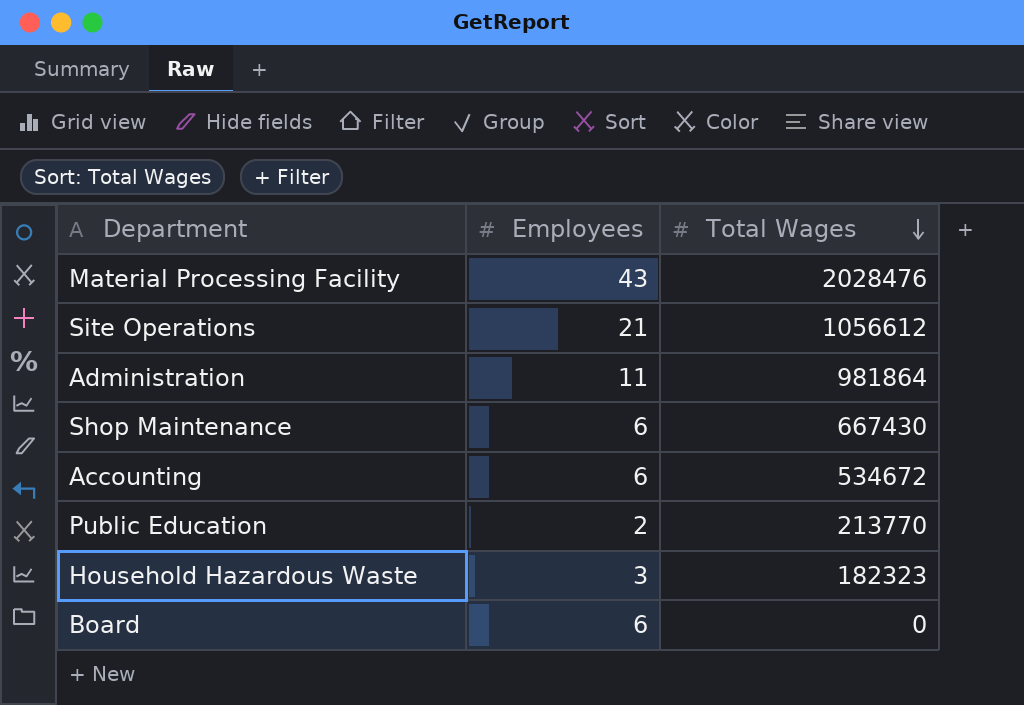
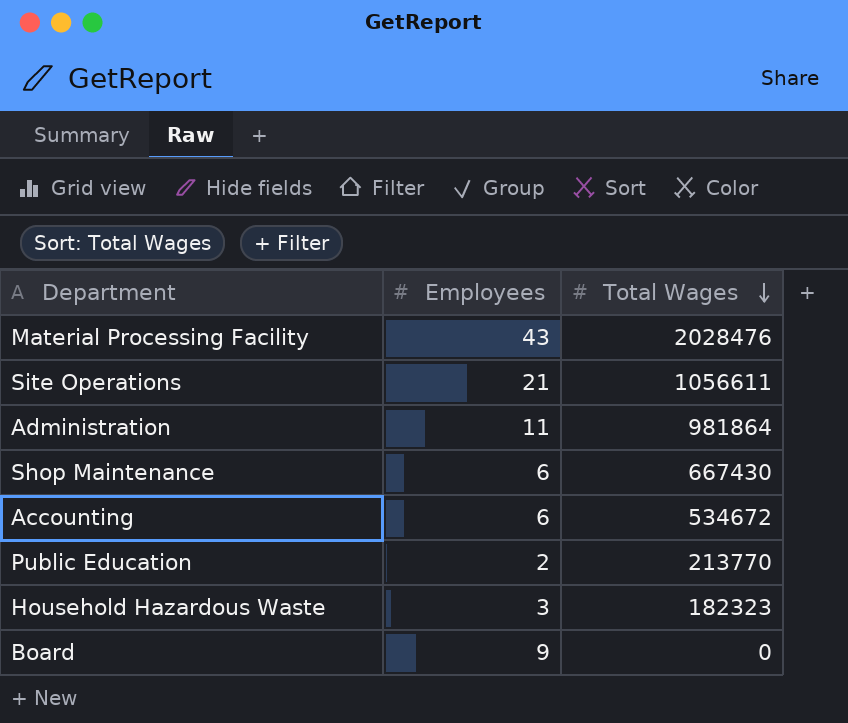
Site Operations | Total Wages: 1056612 -> 1056611
Board | Employees: 6 -> 9

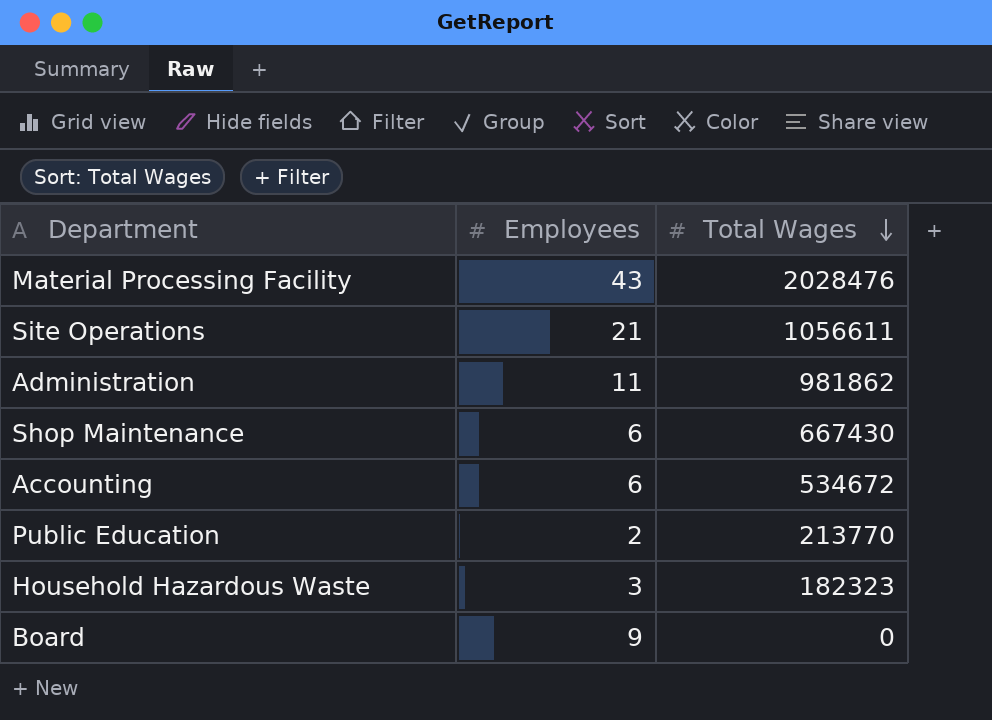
Administration | Total Wages: 981864 -> 981862

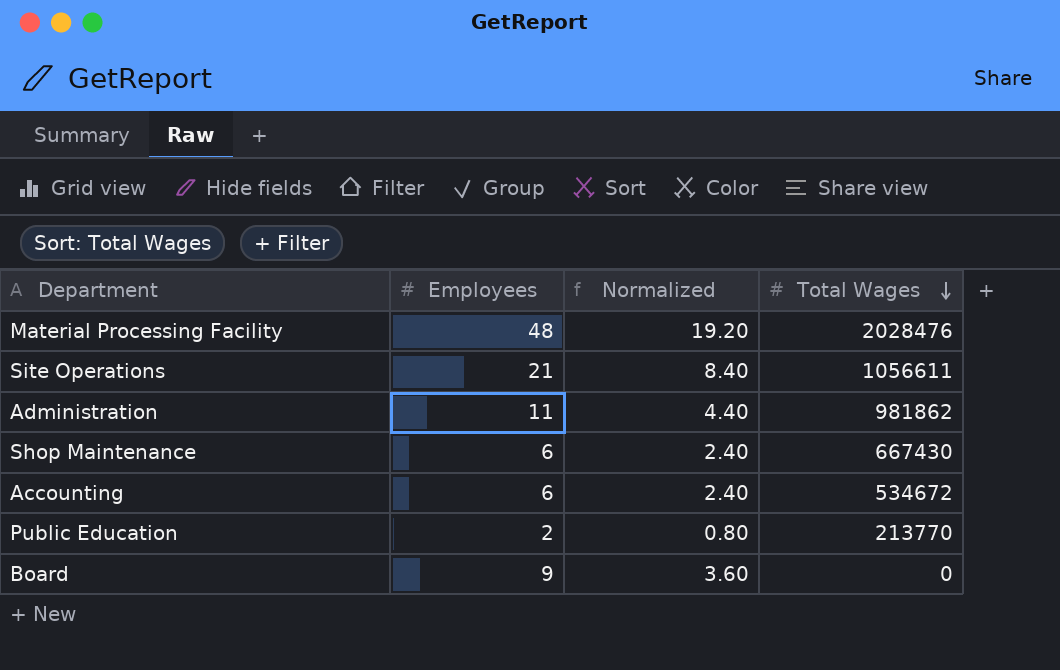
column Normalized | formula: none -> [Employees] * 0.4
row Household Hazardous Waste: 3 | 182323 -> none
Material Processing Facility | Employees: 43 -> 48

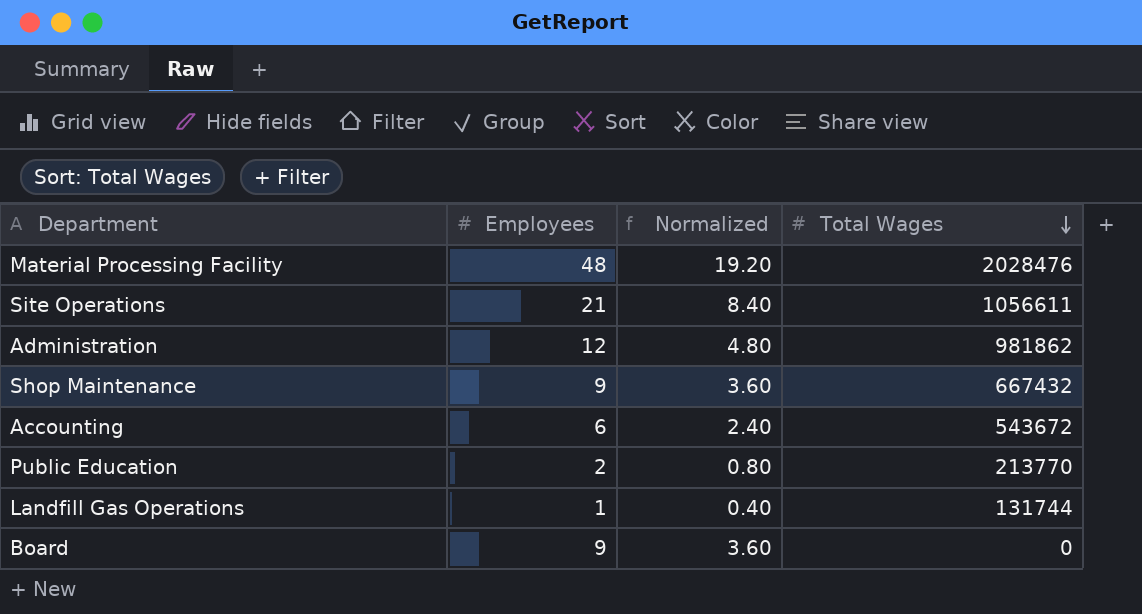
Administration | Employees: 11 -> 12
Administration | Normalized: 4.40 -> 4.80
Shop Maintenance | Employees: 6 -> 9
Shop Maintenance | Normalized: 2.40 -> 3.60
Shop Maintenance | Total Wages: 667430 -> 667432
Accounting | Total Wages: 534672 -> 543672
row Landfill Gas Operations: none -> 1 | 0.40 | 131744

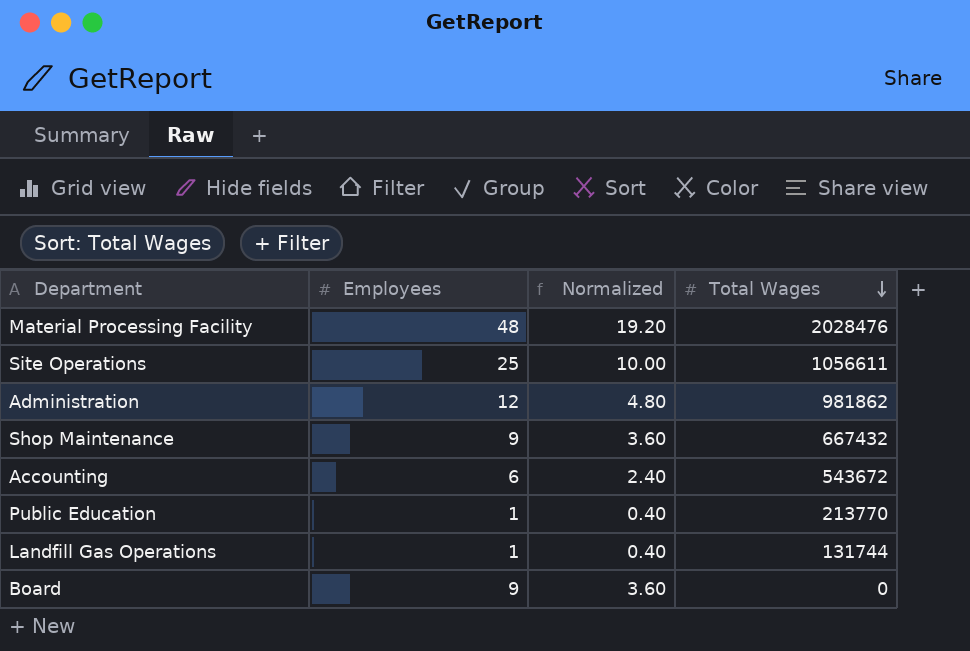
Site Operations | Employees: 21 -> 25
Site Operations | Normalized: 8.40 -> 10.00
Public Education | Employees: 2 -> 1
Public Education | Normalized: 0.80 -> 0.40

